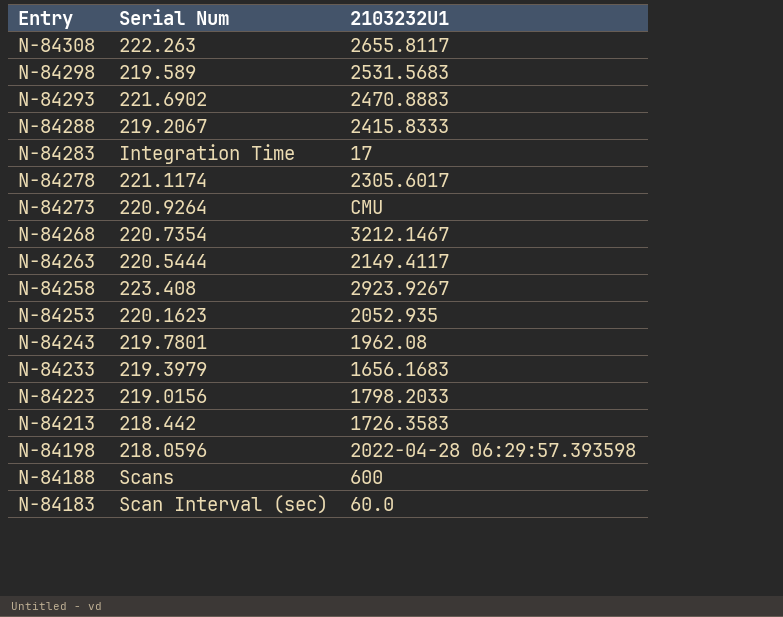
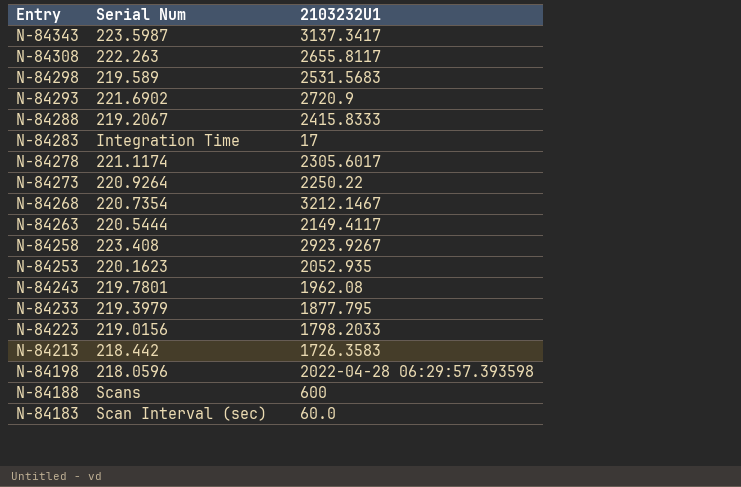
row N-84343: none -> 223.5987 | 3137.3417
N-84293 | 2103232U1: 2470.8883 -> 2720.9
N-84273 | 2103232U1: CMU -> 2250.22
N-84233 | 2103232U1: 1656.1683 -> 1877.795

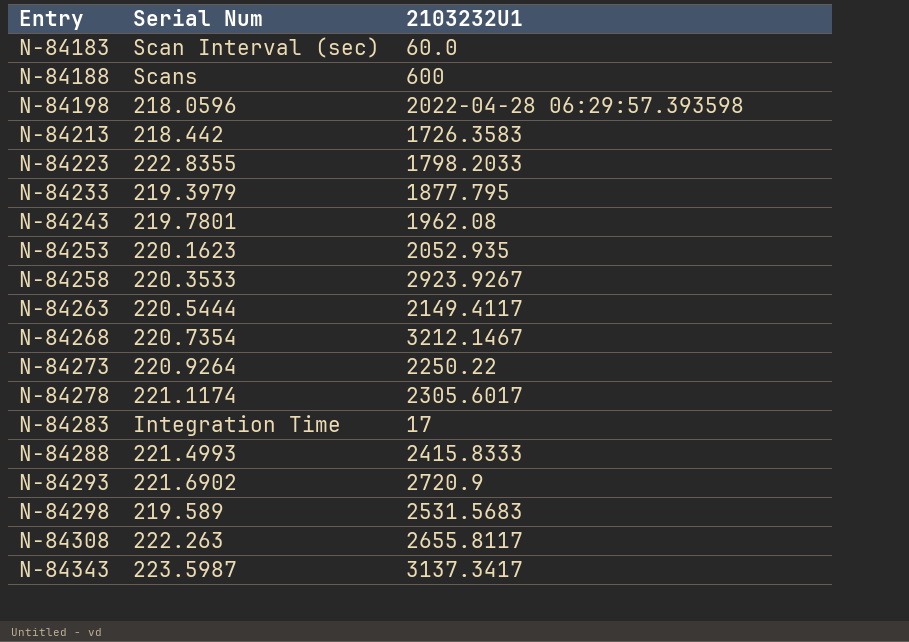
row order: Entry descending -> Entry ascending
N-84223 | Serial Num: 219.0156 -> 222.8355
N-84258 | Serial Num: 223.408 -> 220.3533
N-84288 | Serial Num: 219.2067 -> 221.4993

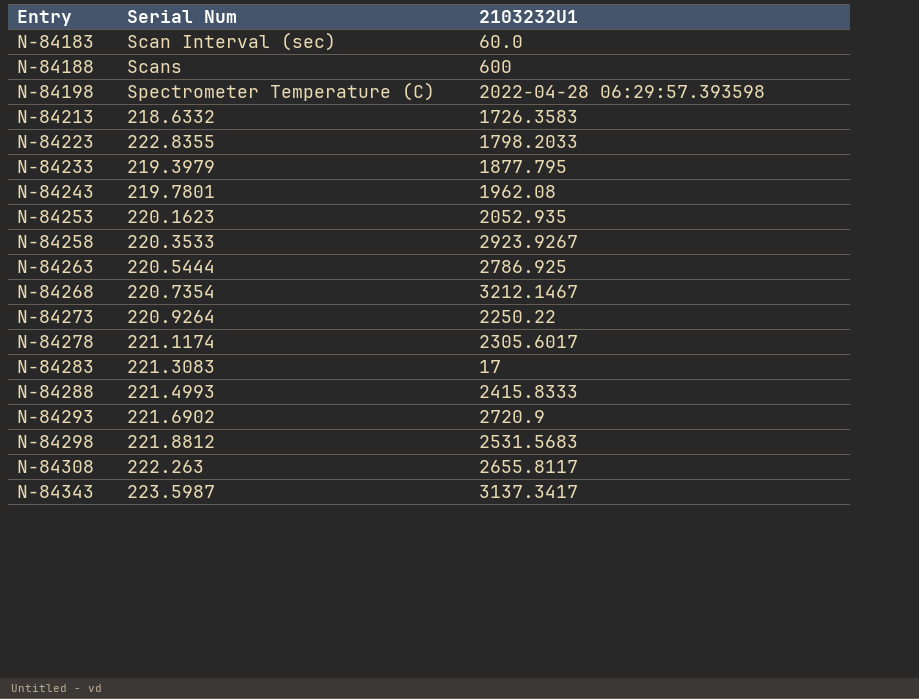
N-84198 | Serial Num: 218.0596 -> Spectrometer Temperature (C)
N-84213 | Serial Num: 218.442 -> 218.6332
N-84263 | 2103232U1: 2149.4117 -> 2786.925
N-84283 | Serial Num: Integration Time -> 221.3083
N-84298 | Serial Num: 219.589 -> 221.8812

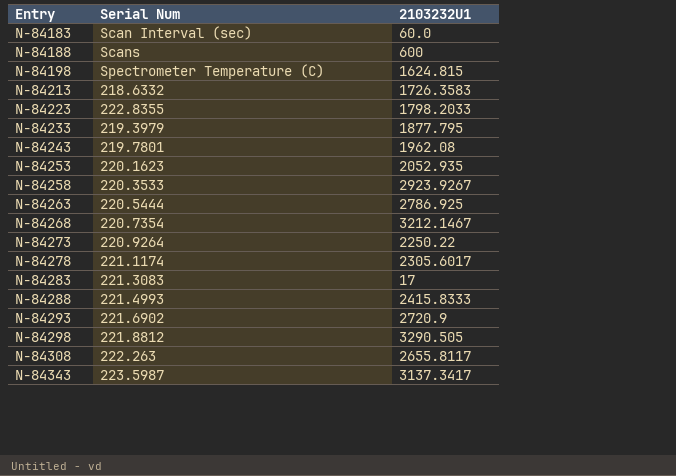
N-84198 | 2103232U1: 2022-04-28 06:29:57.393598 -> 1624.815
N-84298 | 2103232U1: 2531.5683 -> 3290.505

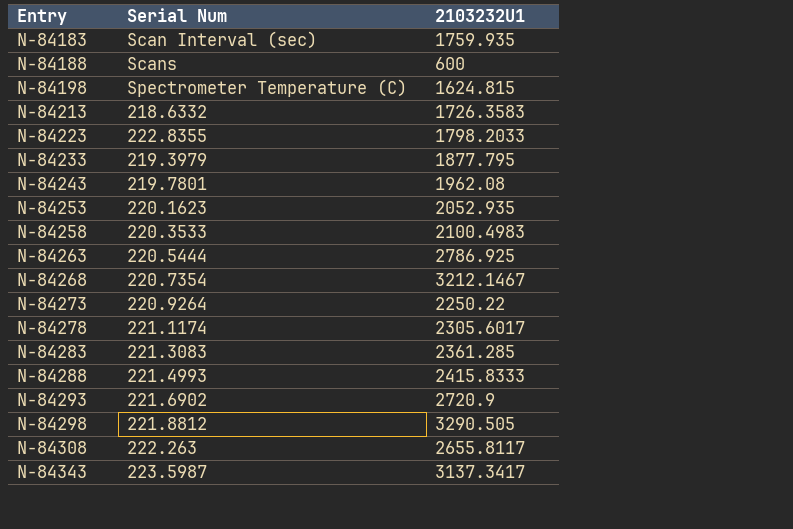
N-84183 | 2103232U1: 60.0 -> 1759.935
N-84258 | 2103232U1: 2923.9267 -> 2100.4983
N-84283 | 2103232U1: 17 -> 2361.285

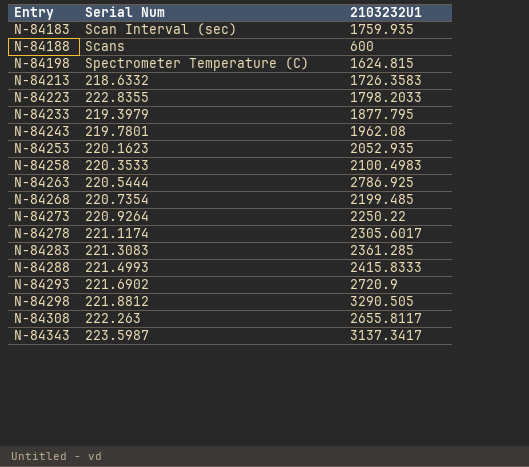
N-84268 | 2103232U1: 3212.1467 -> 2199.485

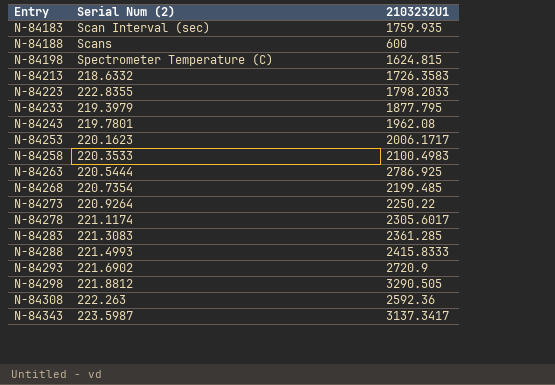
column name: Serial Num -> Serial Num (2)
N-84253 | 2103232U1: 2052.935 -> 2006.1717
N-84308 | 2103232U1: 2655.8117 -> 2592.36

